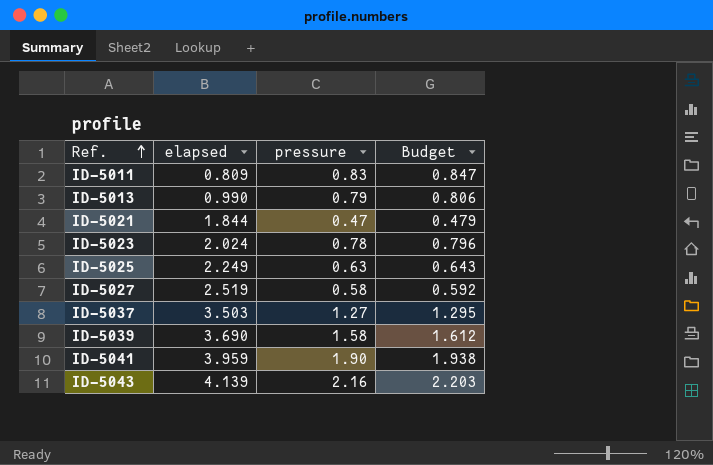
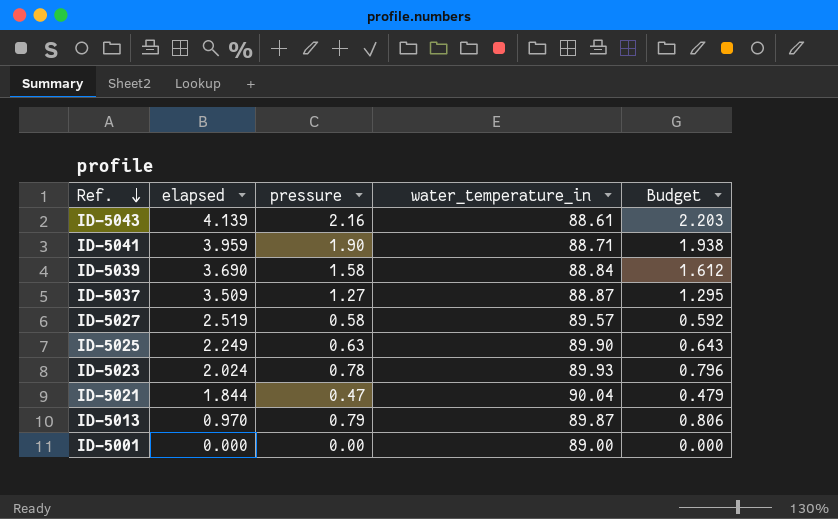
row order: Ref. ascending -> Ref. descending
column water_temperature_in | position: none -> 4
row ID-5011: 0.809 | 0.83 | 0.847 -> none
ID-5037 | elapsed: 3.503 -> 3.509
ID-5013 | elapsed: 0.990 -> 0.970
row ID-5001: none -> 0.000 | 0.00 | 89.00 | 0.000

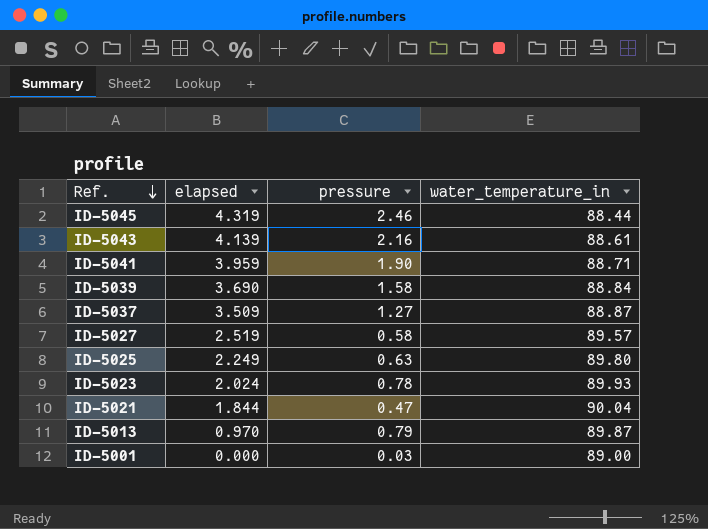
column Budget | formula: [pressure] * 1.02 -> none
row ID-5045: none -> 4.319 | 2.46 | 88.44
ID-5025 | water_temperature_in: 89.90 -> 89.80
ID-5001 | pressure: 0.00 -> 0.03

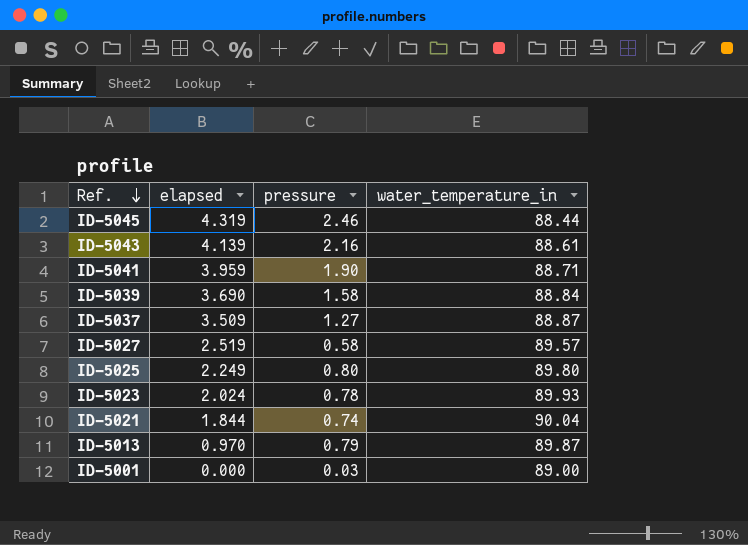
ID-5025 | pressure: 0.63 -> 0.80
ID-5021 | pressure: 0.47 -> 0.74

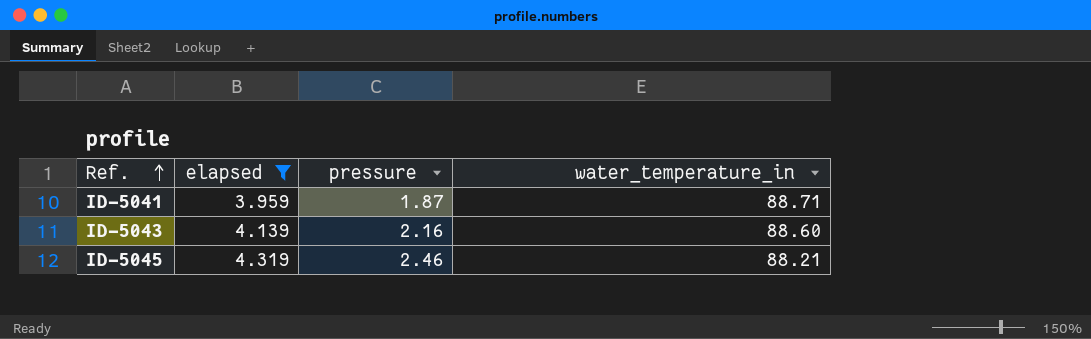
filter: none -> elapsed >= 3.959
row order: Ref. descending -> Ref. ascending
ID-5041 | pressure: 1.90 -> 1.87
ID-5043 | water_temperature_in: 88.61 -> 88.60
ID-5045 | water_temperature_in: 88.44 -> 88.21

